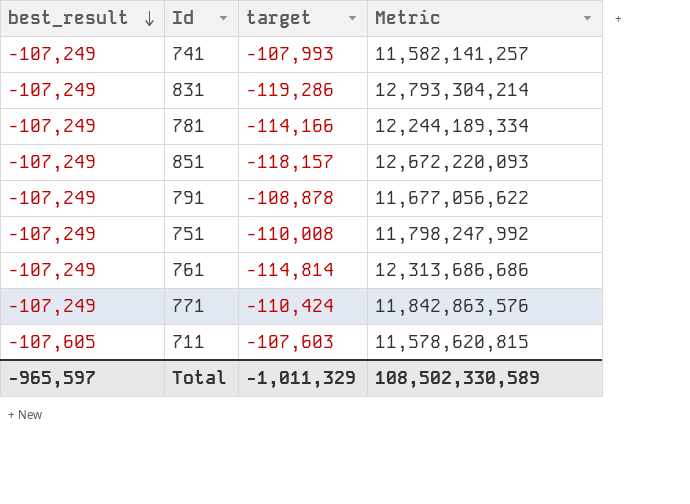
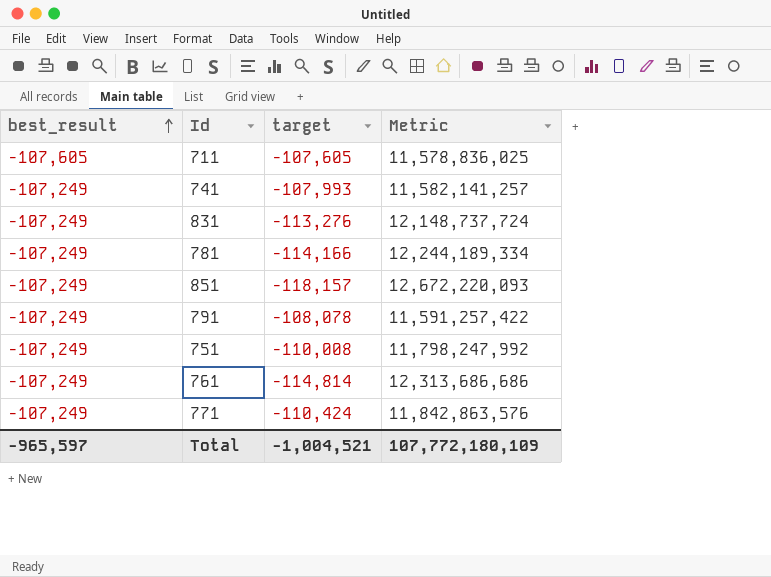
row order: best_result descending -> best_result ascending
711 | target: -107,603 -> -107,605
711 | Metric: 11,578,620,815 -> 11,578,836,025
831 | target: -119,286 -> -113,276
831 | Metric: 12,793,304,214 -> 12,148,737,724
791 | target: -108,878 -> -108,078
791 | Metric: 11,677,056,622 -> 11,591,257,422
Total | target: -1,011,329 -> -1,004,521
Total | Metric: 108,502,330,589 -> 107,772,180,109

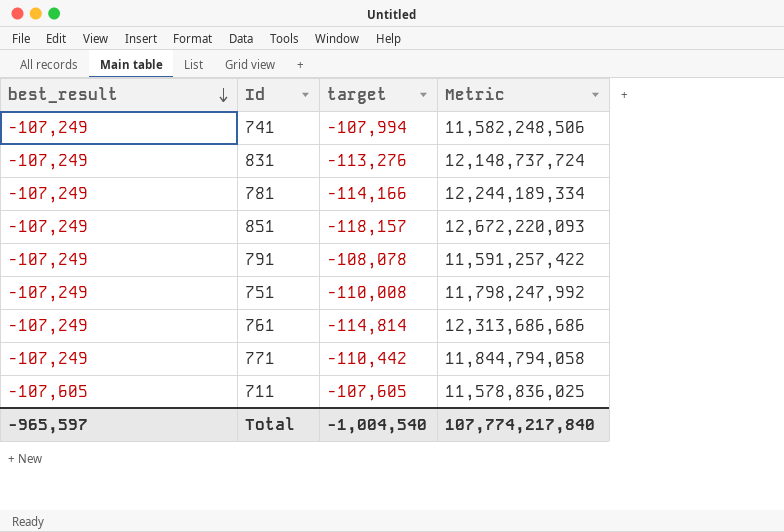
row order: best_result ascending -> best_result descending
741 | target: -107,993 -> -107,994
741 | Metric: 11,582,141,257 -> 11,582,248,506
771 | target: -110,424 -> -110,442
771 | Metric: 11,842,863,576 -> 11,844,794,058
Total | target: -1,004,521 -> -1,004,540
Total | Metric: 107,772,180,109 -> 107,774,217,840

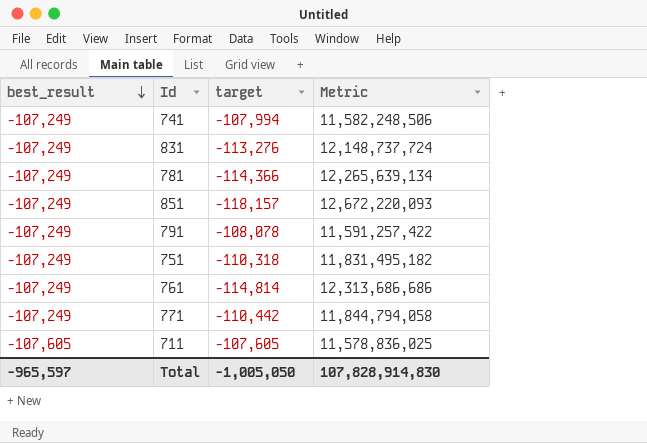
781 | target: -114,166 -> -114,366
781 | Metric: 12,244,189,334 -> 12,265,639,134
751 | target: -110,008 -> -110,318
751 | Metric: 11,798,247,992 -> 11,831,495,182
Total | target: -1,004,540 -> -1,005,050
Total | Metric: 107,774,217,840 -> 107,828,914,830

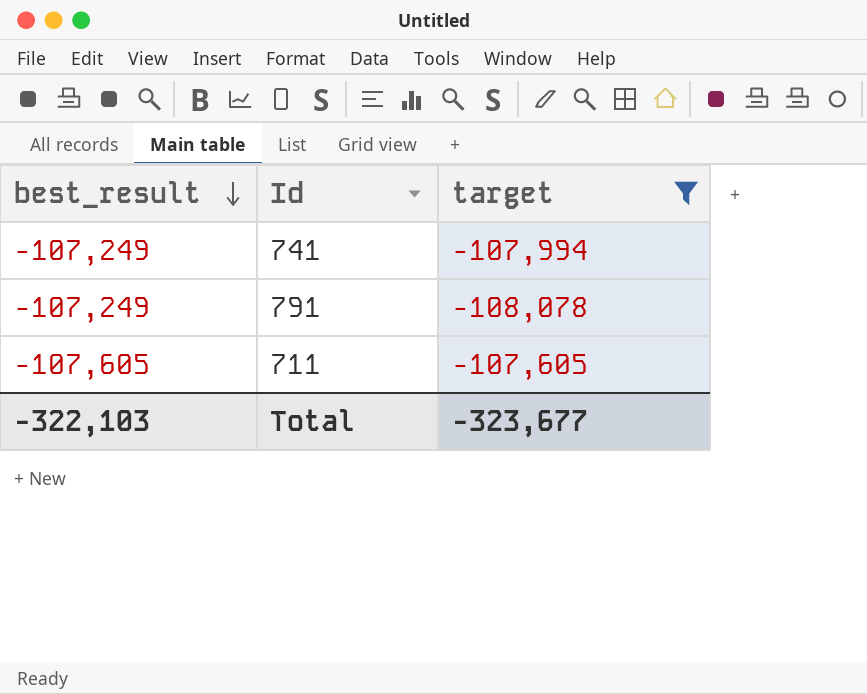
filter: none -> target >= -108,078
column Metric | formula: [best_result] * [target] -> none
Total | best_result: -965,597 -> -322,103
Total | target: -1,005,050 -> -323,677

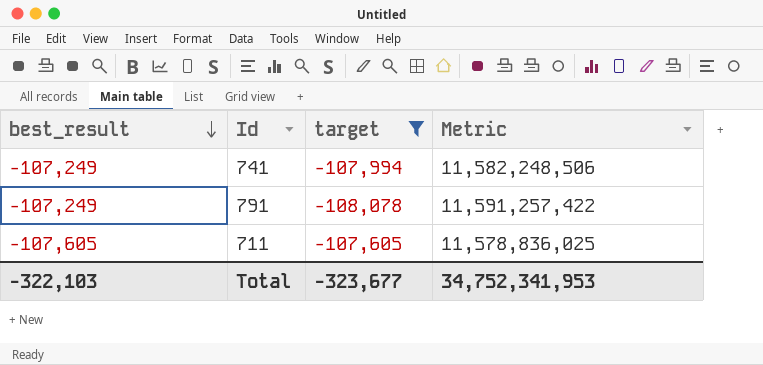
column Metric | formula: none -> [best_result] * [target]

